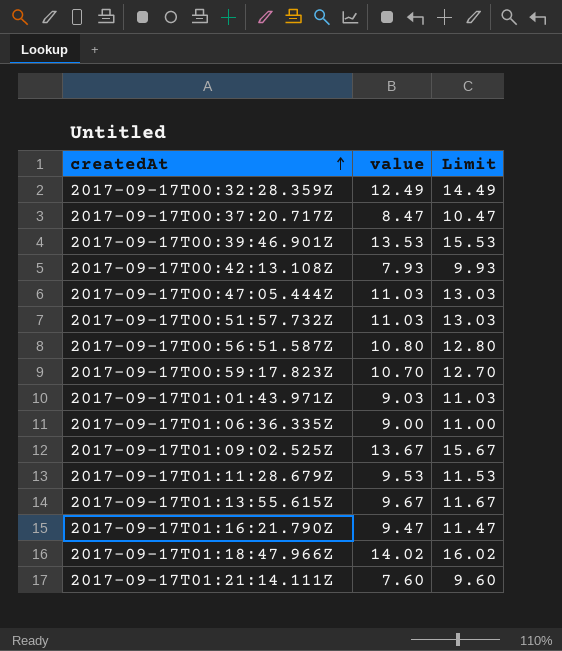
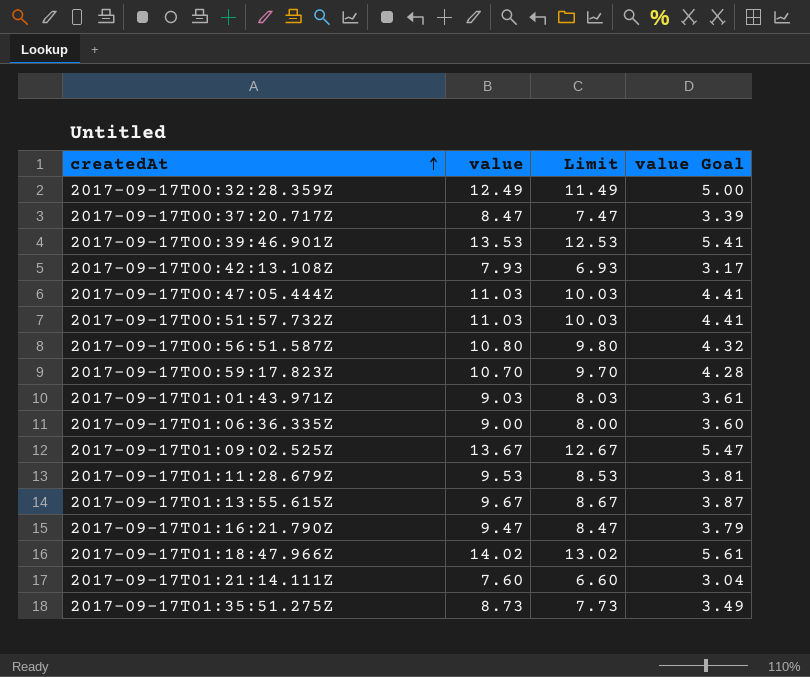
column Limit | formula: [value] + 2 -> [value] - 1
column value Goal | formula: none -> [value] * 0.4
row 2017-09-17T01:35:51.275Z: none -> 8.73 | 7.73 | 3.49

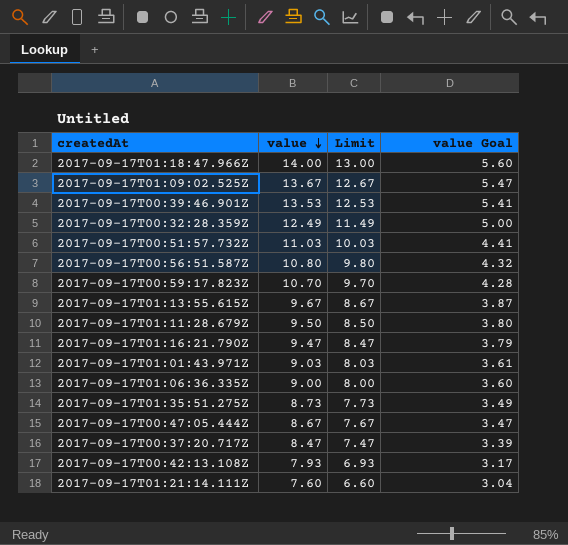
row order: createdAt ascending -> value descending
2017-09-17T01:18:47.966Z | value: 14.02 -> 14.00
2017-09-17T01:18:47.966Z | Limit: 13.02 -> 13.00
2017-09-17T01:18:47.966Z | value Goal: 5.61 -> 5.60
2017-09-17T01:11:28.679Z | value: 9.53 -> 9.50
2017-09-17T01:11:28.679Z | Limit: 8.53 -> 8.50
2017-09-17T01:11:28.679Z | value Goal: 3.81 -> 3.80
2017-09-17T00:47:05.444Z | value: 11.03 -> 8.67
2017-09-17T00:47:05.444Z | Limit: 10.03 -> 7.67
2017-09-17T00:47:05.444Z | value Goal: 4.41 -> 3.47

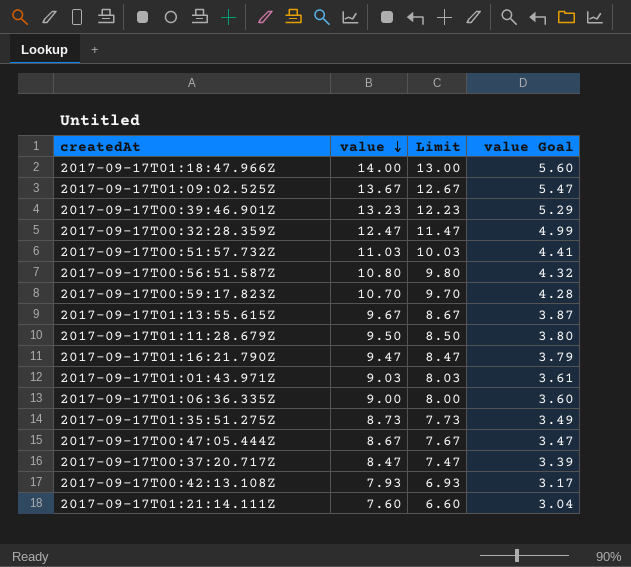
2017-09-17T00:39:46.901Z | value: 13.53 -> 13.23
2017-09-17T00:39:46.901Z | Limit: 12.53 -> 12.23
2017-09-17T00:39:46.901Z | value Goal: 5.41 -> 5.29
2017-09-17T00:32:28.359Z | value: 12.49 -> 12.47
2017-09-17T00:32:28.359Z | Limit: 11.49 -> 11.47
2017-09-17T00:32:28.359Z | value Goal: 5.00 -> 4.99

